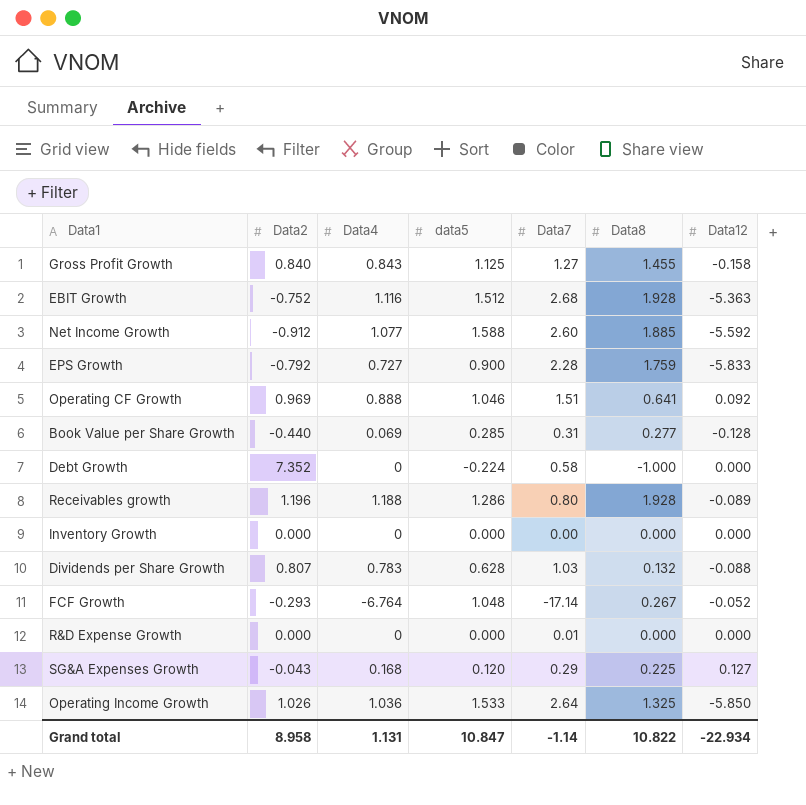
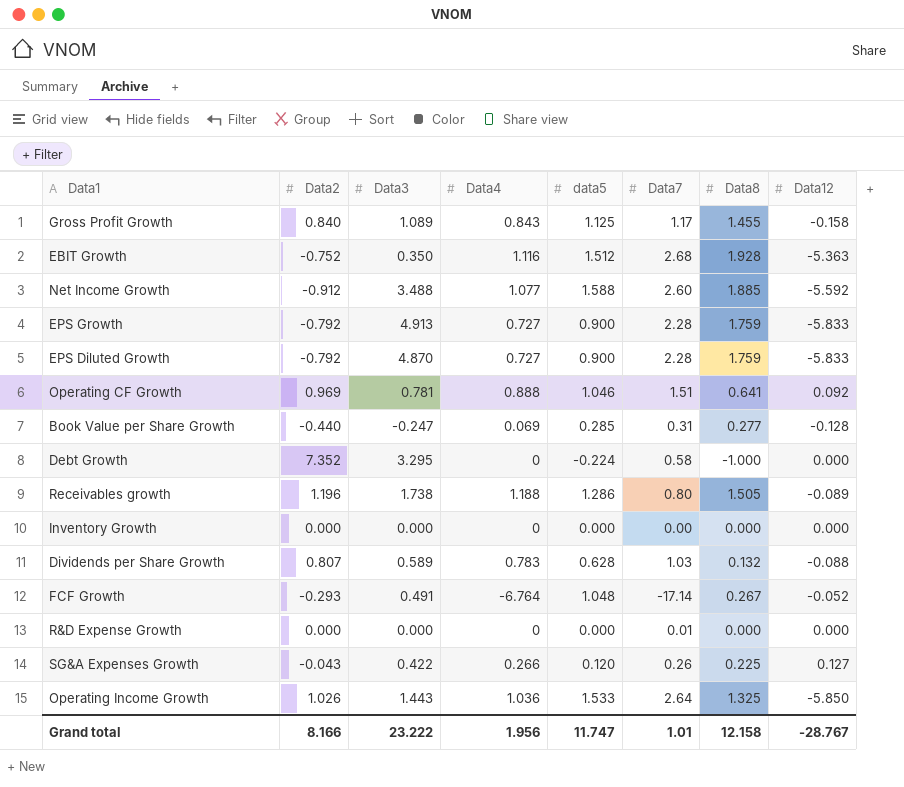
column Data3 | position: none -> 3
Gross Profit Growth | Data7: 1.27 -> 1.17
row EPS Diluted Growth: none -> -0.792 | 4.870 | 0.727 | 0.900 | 2.28 | 1.759 | -5.833
Receivables growth | Data8: 1.928 -> 1.505
SG&A Expenses Growth | Data4: 0.168 -> 0.266
SG&A Expenses Growth | Data7: 0.29 -> 0.26
Grand total | Data2: 8.958 -> 8.166
Grand total | Data4: 1.131 -> 1.956
Grand total | data5: 10.847 -> 11.747
Grand total | Data7: -1.14 -> 1.01
Grand total | Data8: 10.822 -> 12.158
Grand total | Data12: -22.934 -> -28.767

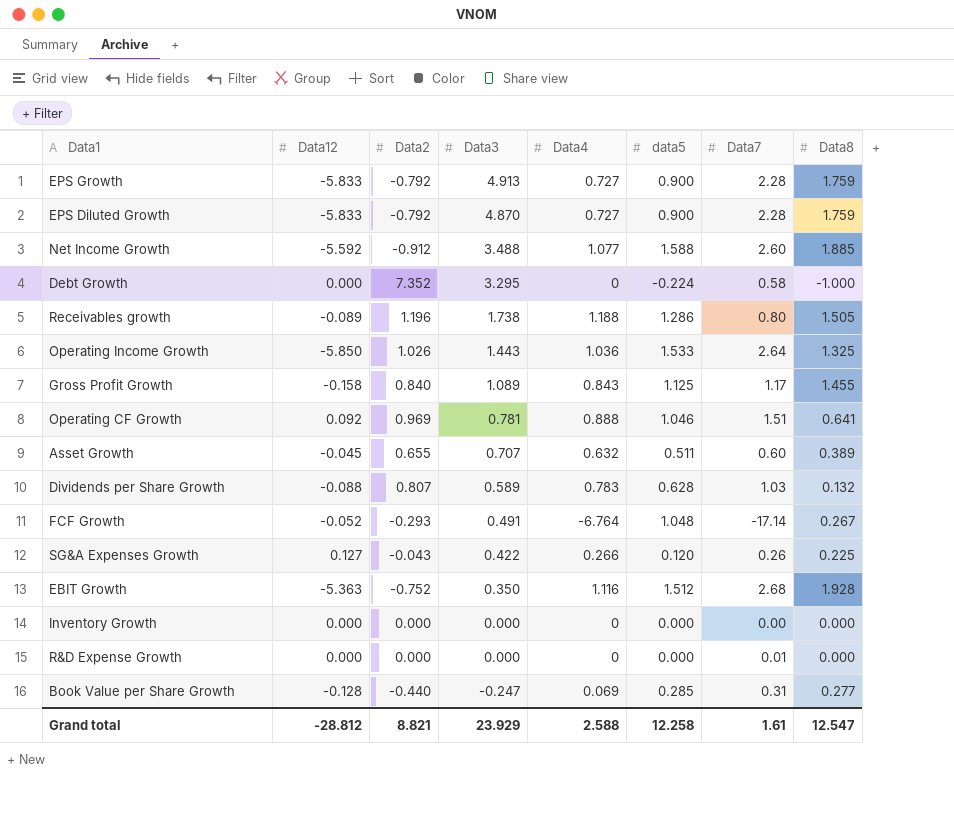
row order: none -> Data3 descending
column Data12 | position: 8 -> 2
row Asset Growth: none -> -0.045 | 0.655 | 0.707 | 0.632 | 0.511 | 0.60 | 0.389
Grand total | Data12: -28.767 -> -28.812
Grand total | Data2: 8.166 -> 8.821
Grand total | Data3: 23.222 -> 23.929
Grand total | Data4: 1.956 -> 2.588
Grand total | data5: 11.747 -> 12.258
Grand total | Data7: 1.01 -> 1.61
Grand total | Data8: 12.158 -> 12.547

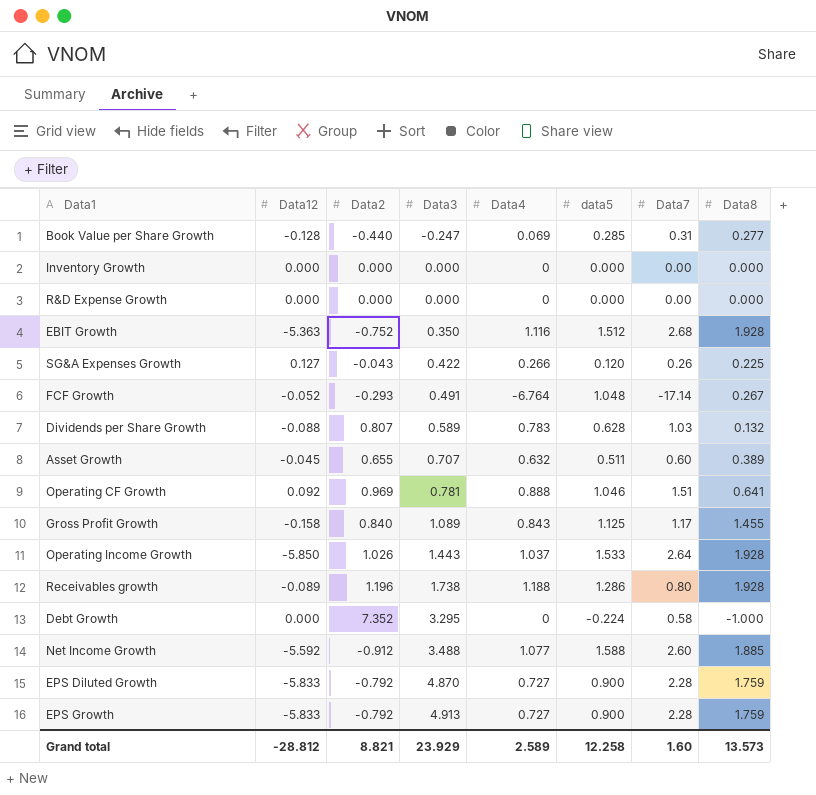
row order: Data3 descending -> Data3 ascending
R&D Expense Growth | Data7: 0.01 -> 0.00
Operating Income Growth | Data4: 1.036 -> 1.037
Operating Income Growth | Data8: 1.325 -> 1.928
Receivables growth | Data8: 1.505 -> 1.928
Grand total | Data4: 2.588 -> 2.589
Grand total | Data7: 1.61 -> 1.60
Grand total | Data8: 12.547 -> 13.573

